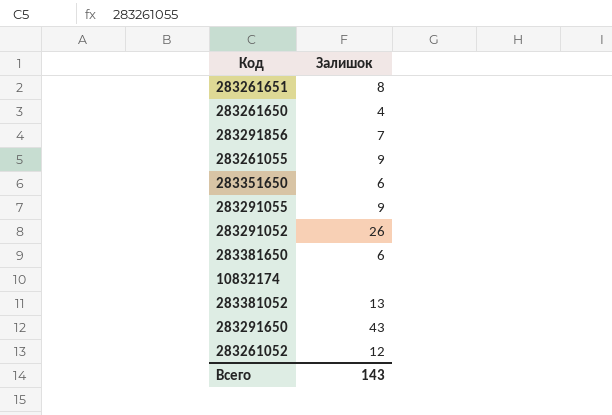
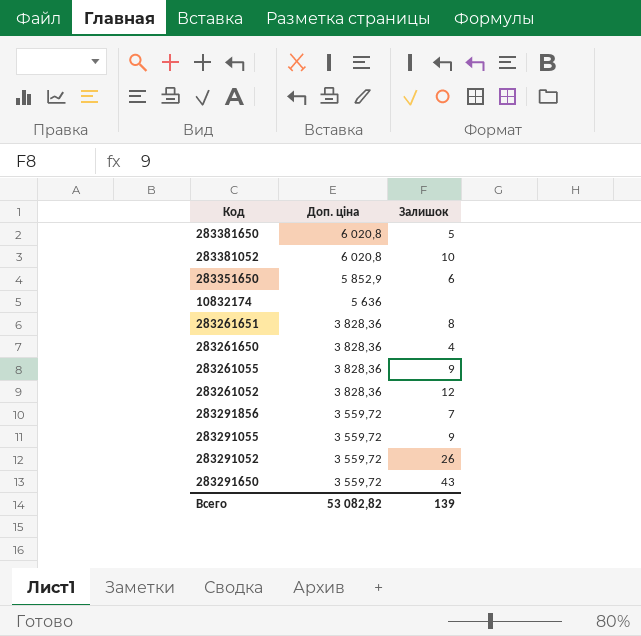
row order: none -> Доп. ціна descending
column Доп. ціна | position: none -> 2
283381650 | Залишок: 6 -> 5
283381052 | Залишок: 13 -> 10
Всего | Залишок: 143 -> 139

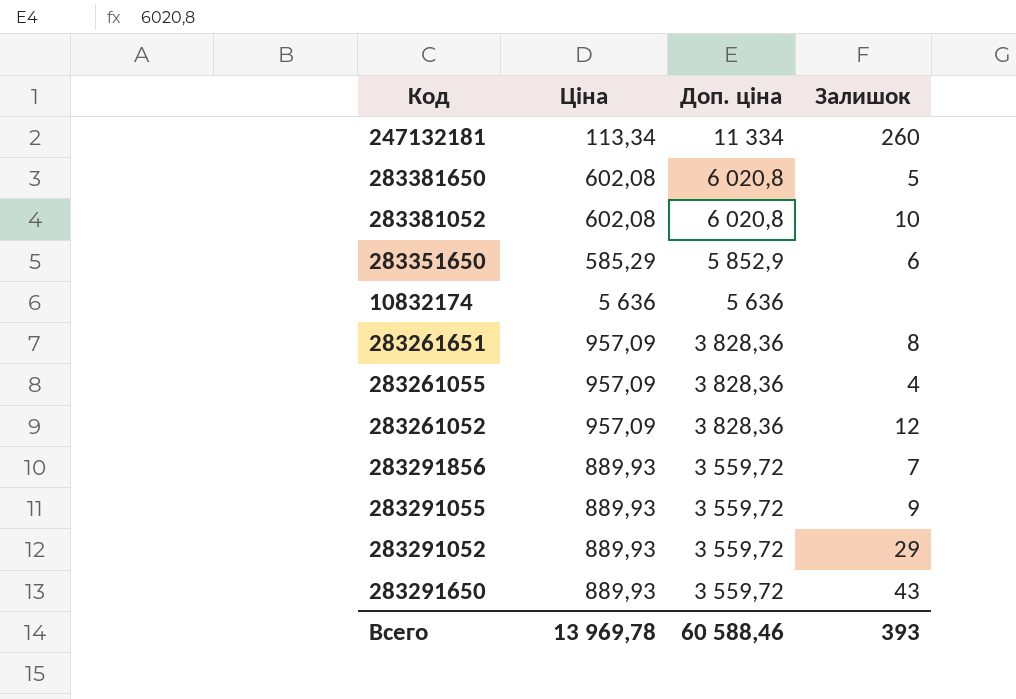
column Ціна | position: none -> 2
row 283261650: 3 828,36 | 4 -> none
row 247132181: none -> 113,34 | 11 334 | 260
283261055 | Залишок: 9 -> 4
283291052 | Залишок: 26 -> 29
Всего | Доп. ціна: 53 082,82 -> 60 588,46
Всего | Залишок: 139 -> 393

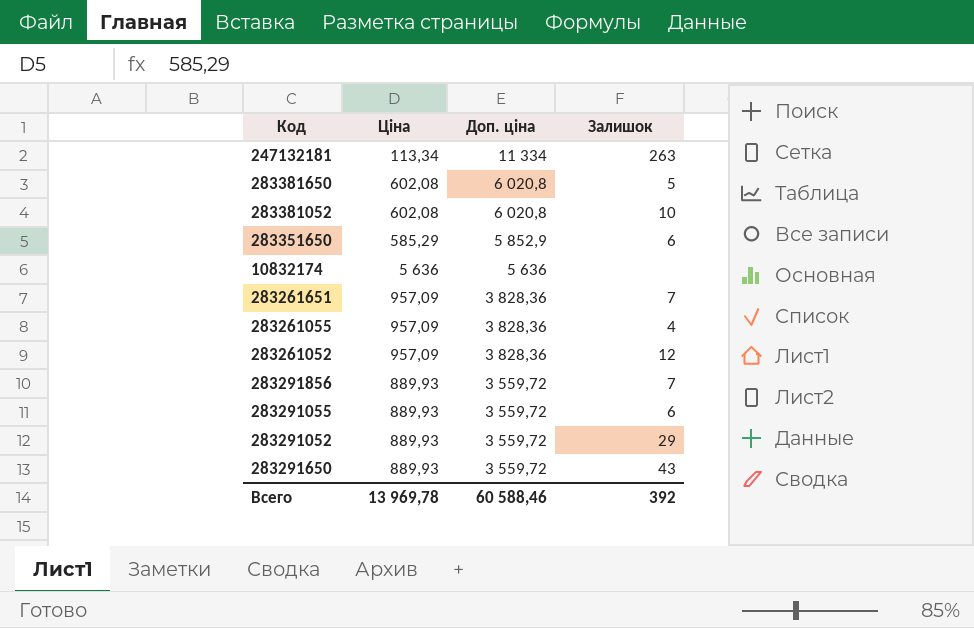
247132181 | Залишок: 260 -> 263
283261651 | Залишок: 8 -> 7
283291055 | Залишок: 9 -> 6
Всего | Залишок: 393 -> 392

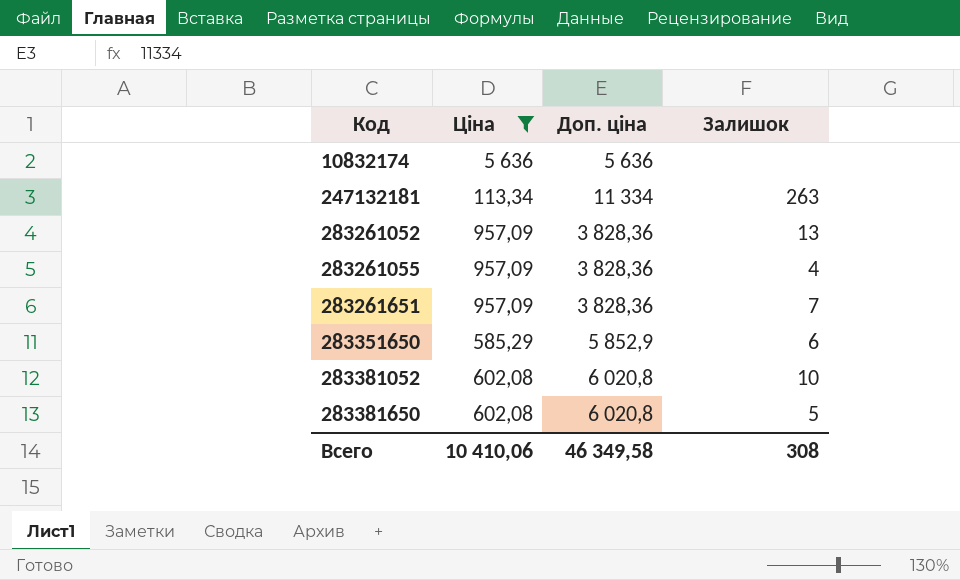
filter: none -> Ціна != 889,93
row order: Доп. ціна descending -> Код ascending
283261052 | Залишок: 12 -> 13
Всего | Ціна: 13 969,78 -> 10 410,06
Всего | Доп. ціна: 60 588,46 -> 46 349,58
Всего | Залишок: 392 -> 308

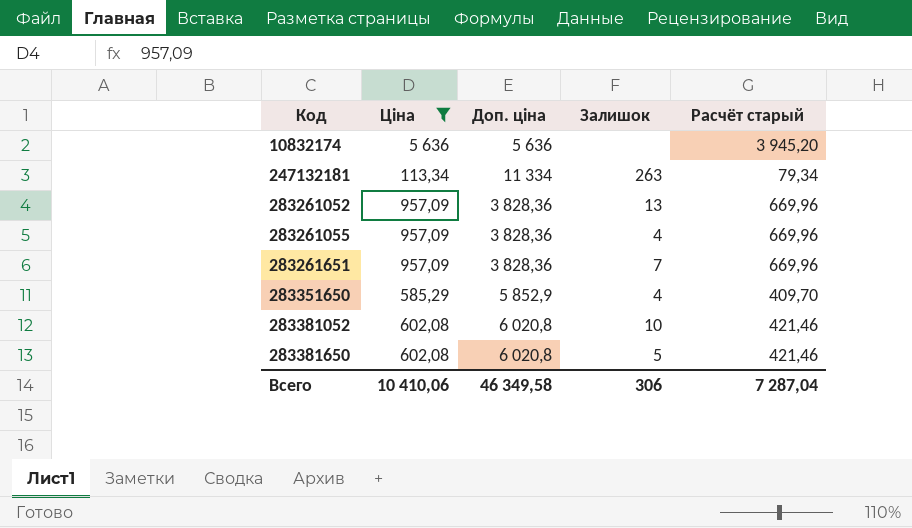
column Расчёт старый | formula: none -> [Ціна] * 0,7
283351650 | Залишок: 6 -> 4
Всего | Залишок: 308 -> 306

